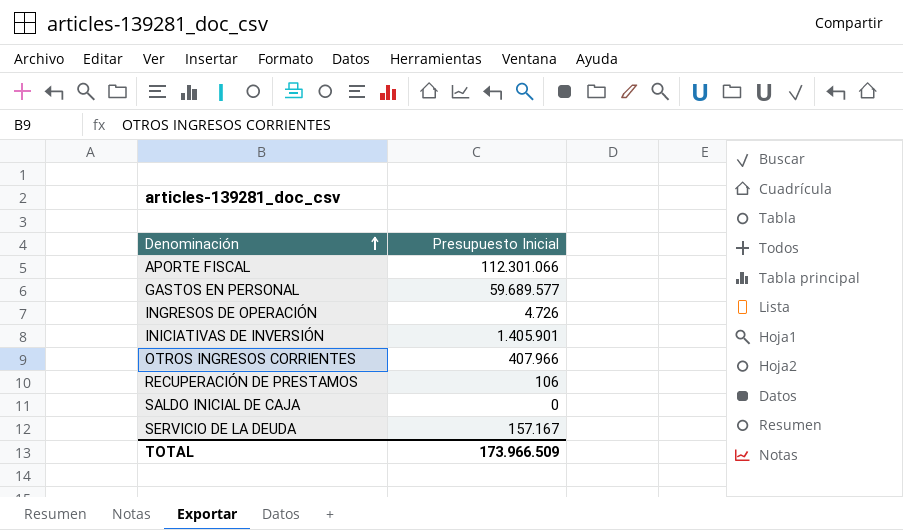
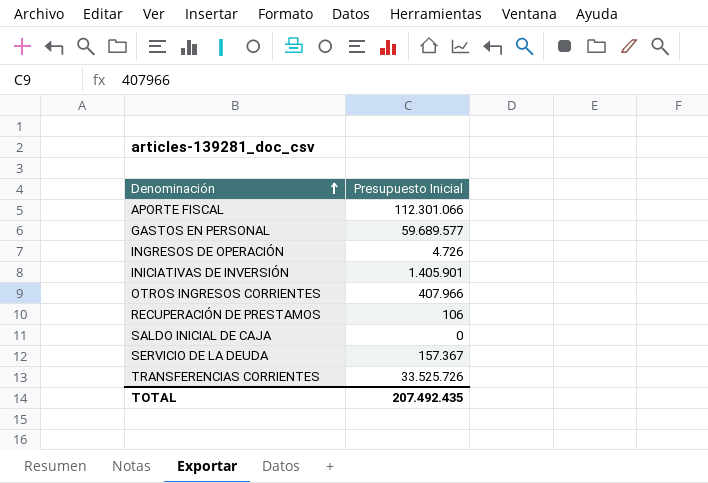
SERVICIO DE LA DEUDA | Presupuesto Inicial: 157.167 -> 157.367
row TRANSFERENCIAS CORRIENTES: none -> 33.525.726
TOTAL | Presupuesto Inicial: 173.966.509 -> 207.492.435

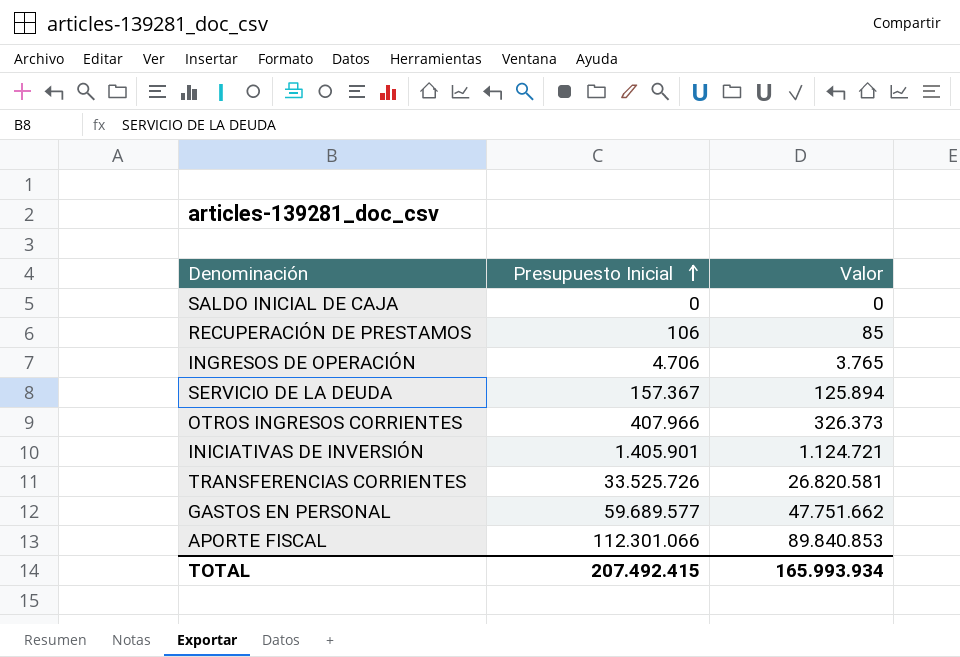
row order: Denominación ascending -> Presupuesto Inicial ascending
column Valor | formula: none -> [Presupuesto Inicial] * 0,8
INGRESOS DE OPERACIÓN | Presupuesto Inicial: 4.726 -> 4.706
TOTAL | Presupuesto Inicial: 207.492.435 -> 207.492.415

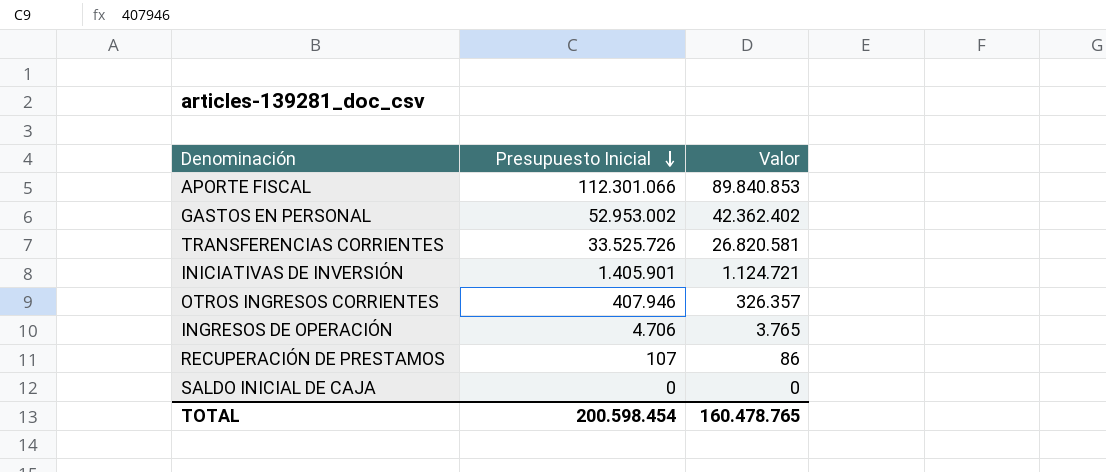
row order: Presupuesto Inicial ascending -> Presupuesto Inicial descending
row SERVICIO DE LA DEUDA: 157.367 | 125.894 -> none
GASTOS EN PERSONAL | Presupuesto Inicial: 59.689.577 -> 52.953.002
GASTOS EN PERSONAL | Valor: 47.751.662 -> 42.362.402
OTROS INGRESOS CORRIENTES | Presupuesto Inicial: 407.966 -> 407.946
OTROS INGRESOS CORRIENTES | Valor: 326.373 -> 326.357
RECUPERACIÓN DE PRESTAMOS | Presupuesto Inicial: 106 -> 107
RECUPERACIÓN DE PRESTAMOS | Valor: 85 -> 86
TOTAL | Presupuesto Inicial: 207.492.415 -> 200.598.454
TOTAL | Valor: 165.993.934 -> 160.478.765

